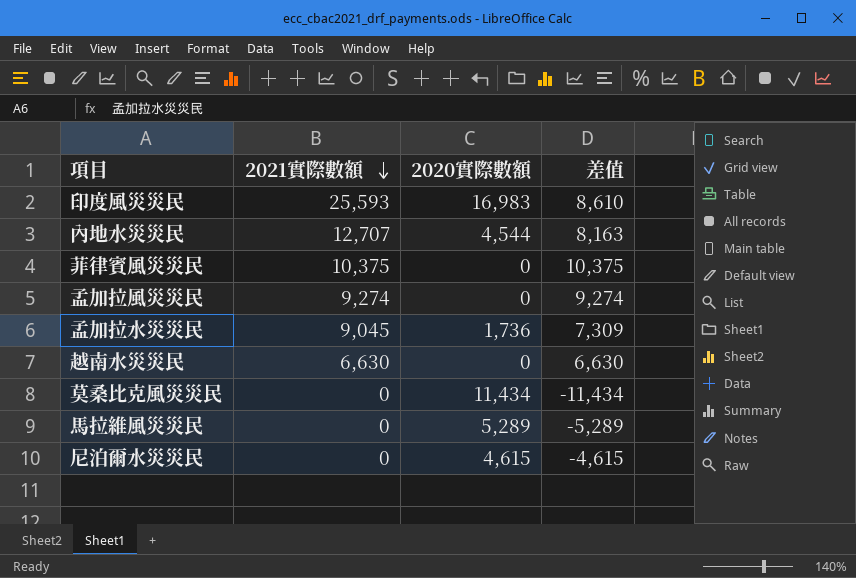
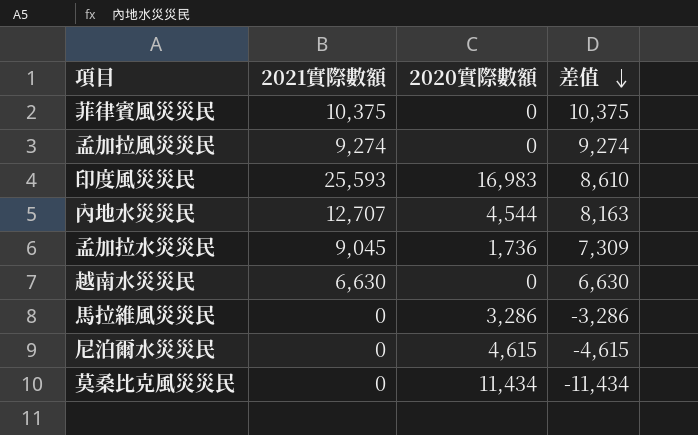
row order: 2021實際數額 descending -> 差值 descending
馬拉維風災災民 | 2020實際數額: 5,289 -> 3,286
馬拉維風災災民 | 差值: -5,289 -> -3,286

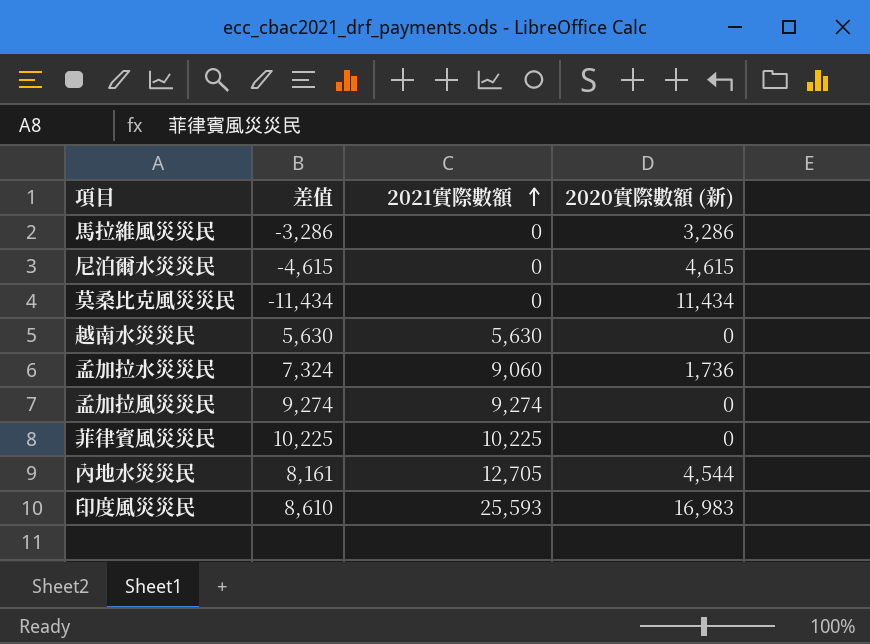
row order: 差值 descending -> 2021實際數額 ascending
column 差值 | position: 4 -> 2
column name: 2020實際數額 -> 2020實際數額 (新)
越南水災災民 | 差值: 6,630 -> 5,630
越南水災災民 | 2021實際數額: 6,630 -> 5,630
孟加拉水災災民 | 差值: 7,309 -> 7,324
孟加拉水災災民 | 2021實際數額: 9,045 -> 9,060
菲律賓風災災民 | 差值: 10,375 -> 10,225
菲律賓風災災民 | 2021實際數額: 10,375 -> 10,225
內地水災災民 | 差值: 8,163 -> 8,161
內地水災災民 | 2021實際數額: 12,707 -> 12,705

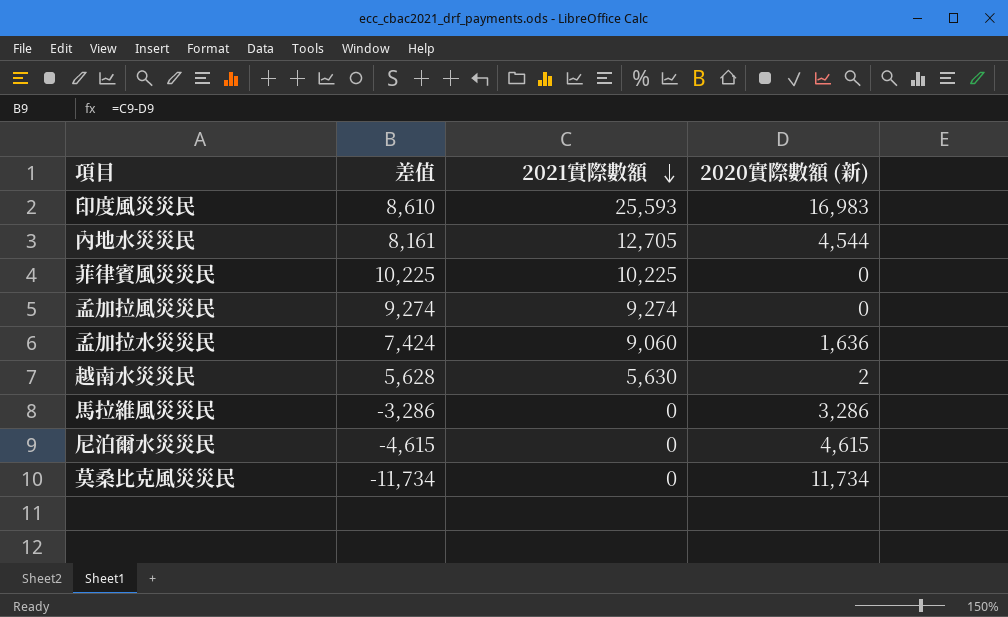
row order: 2021實際數額 ascending -> 2021實際數額 descending
孟加拉水災災民 | 差值: 7,324 -> 7,424
孟加拉水災災民 | 2020實際數額 (新): 1,736 -> 1,636
越南水災災民 | 差值: 5,630 -> 5,628
越南水災災民 | 2020實際數額 (新): 0 -> 2
莫桑比克風災災民 | 差值: -11,434 -> -11,734
莫桑比克風災災民 | 2020實際數額 (新): 11,434 -> 11,734

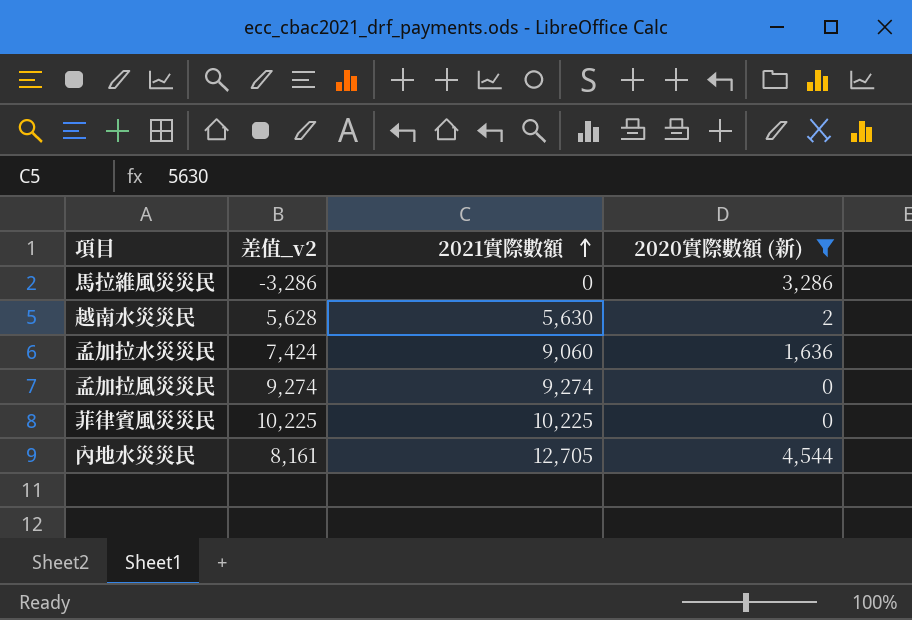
filter: none -> 2020實際數額 (新) <= 4,544
row order: 2021實際數額 descending -> 2021實際數額 ascending
column name: 差值 -> 差值_v2

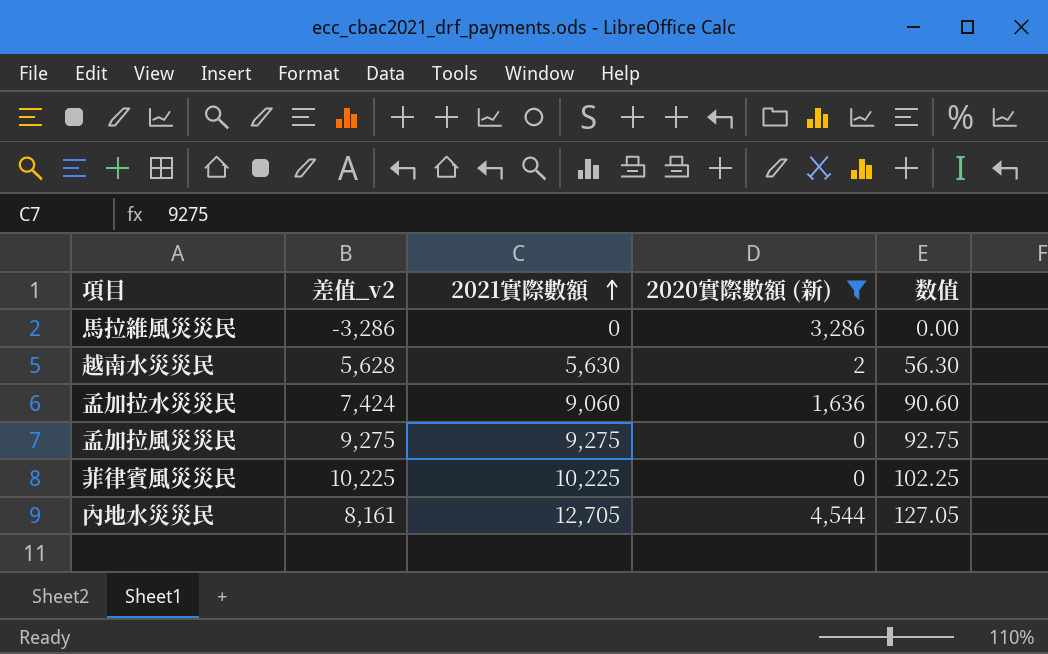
column 数值 | formula: none -> [2021實際數額] * 0.01
孟加拉風災災民 | 差值_v2: 9,274 -> 9,275
孟加拉風災災民 | 2021實際數額: 9,274 -> 9,275

